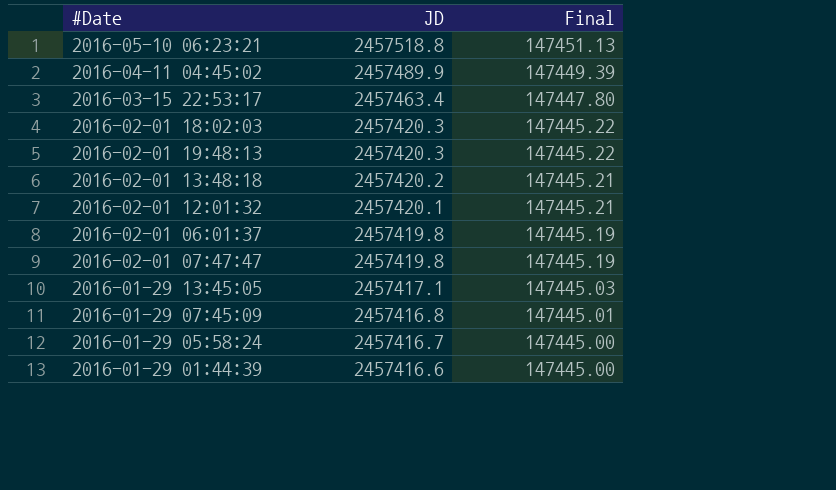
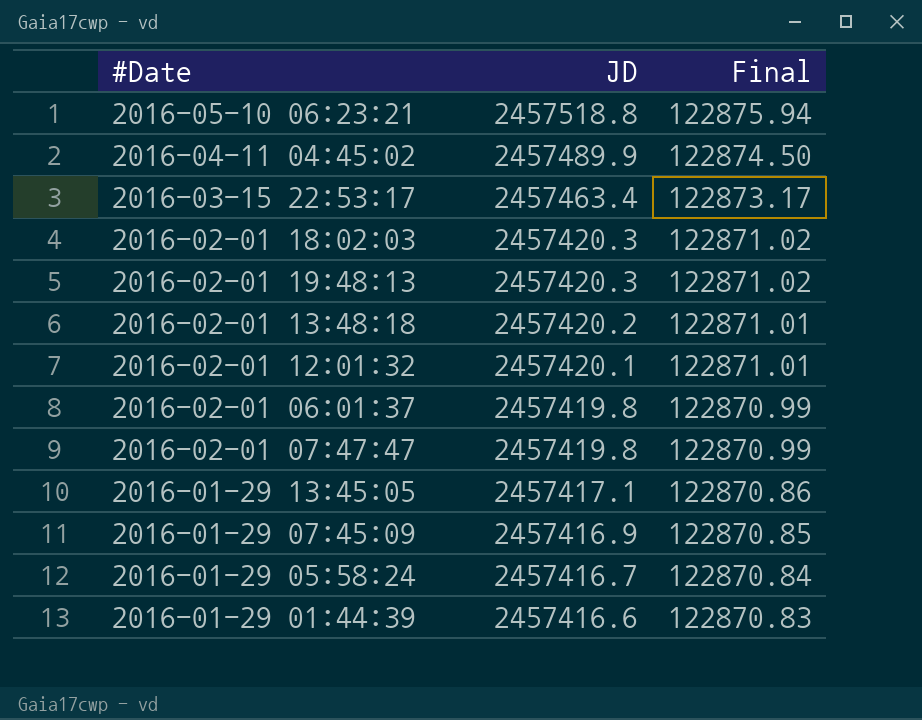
column Final | formula: [JD] * 0.06 -> [JD] * 0.05
2016-01-29 07:45:09 | JD: 2457416.8 -> 2457416.9

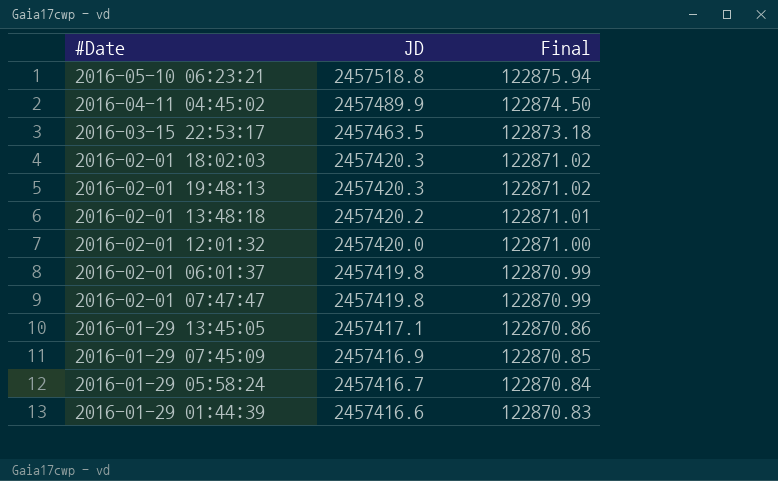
2016-03-15 22:53:17 | JD: 2457463.4 -> 2457463.5
2016-03-15 22:53:17 | Final: 122873.17 -> 122873.18
2016-02-01 12:01:32 | JD: 2457420.1 -> 2457420.0
2016-02-01 12:01:32 | Final: 122871.01 -> 122871.00

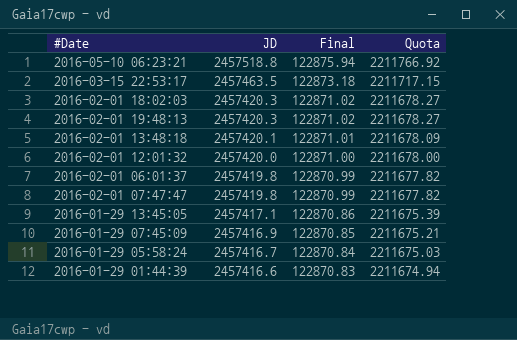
column Quota | formula: none -> [JD] * 0.9
row 2016-04-11 04:45:02: 2457489.9 | 122874.50 -> none
2016-02-01 13:48:18 | JD: 2457420.2 -> 2457420.1

